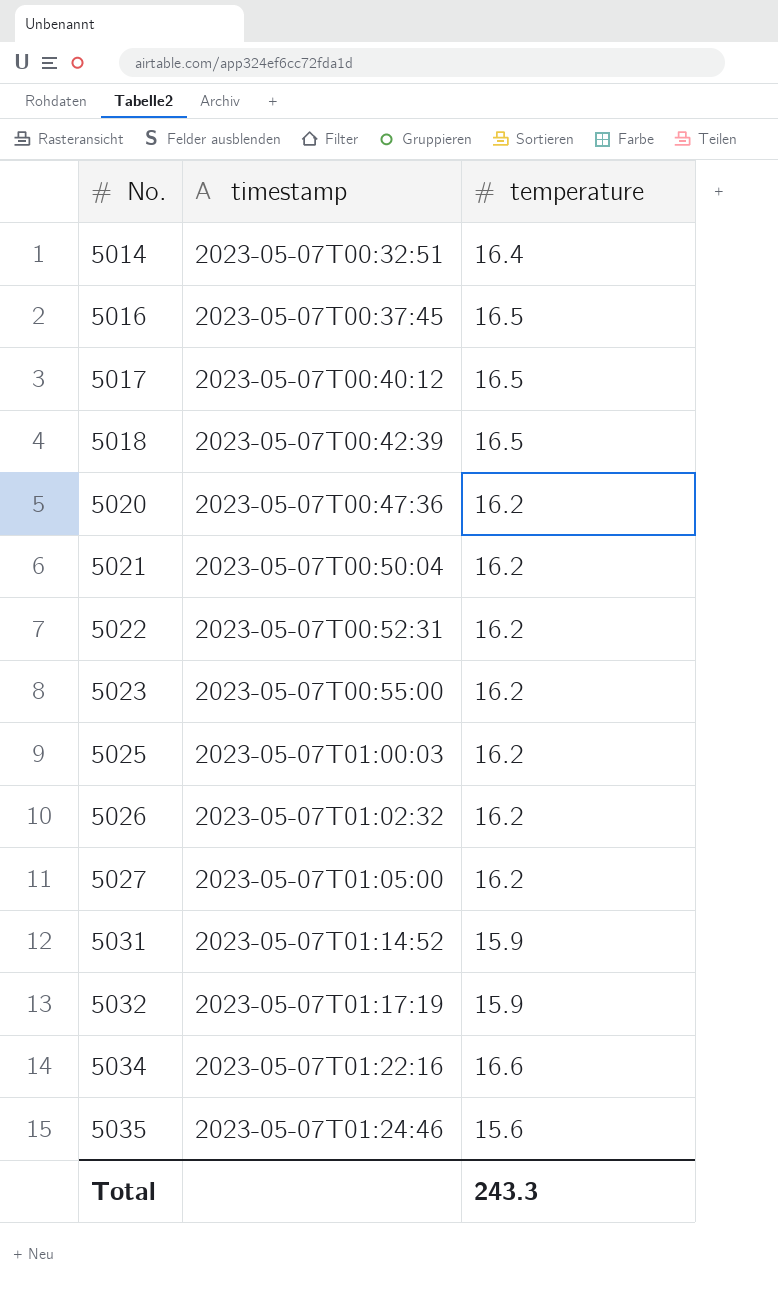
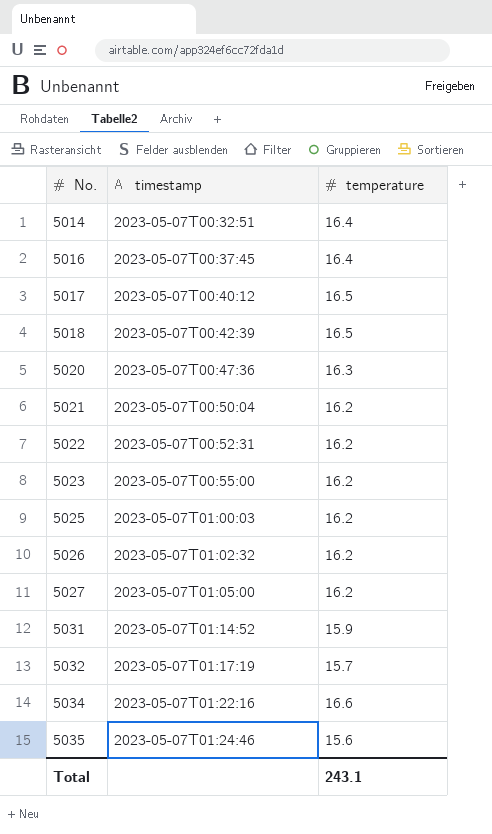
5016 | temperature: 16.5 -> 16.4
5020 | temperature: 16.2 -> 16.3
5032 | temperature: 15.9 -> 15.7
Total | temperature: 243.3 -> 243.1

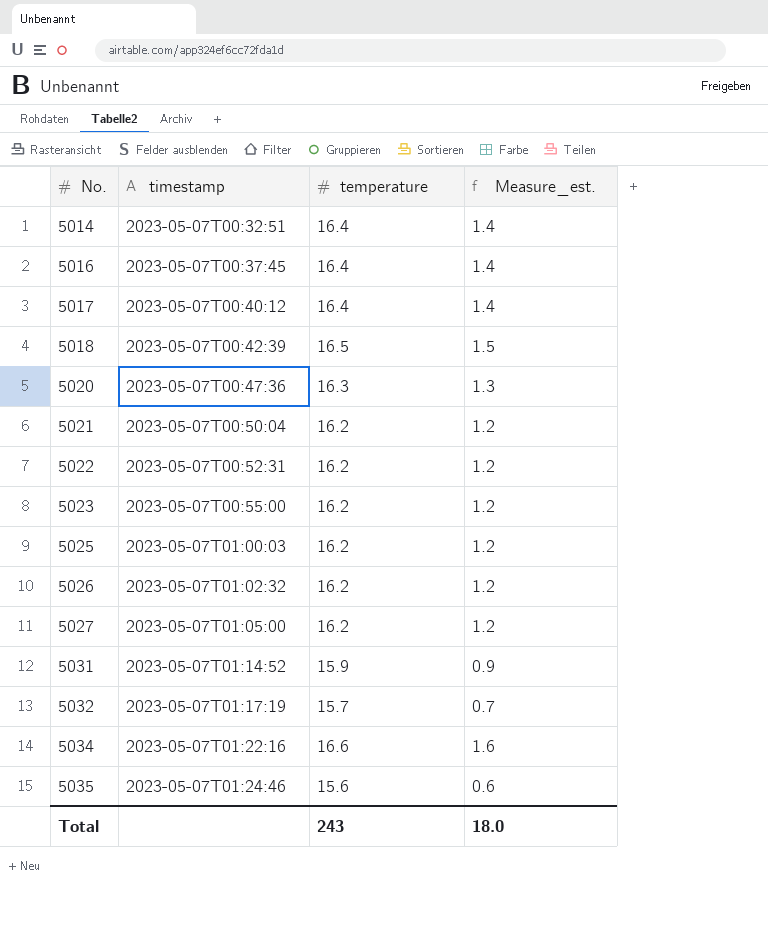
column Measure_est. | formula: none -> [temperature] - 15
5017 | temperature: 16.5 -> 16.4
Total | temperature: 243.1 -> 243

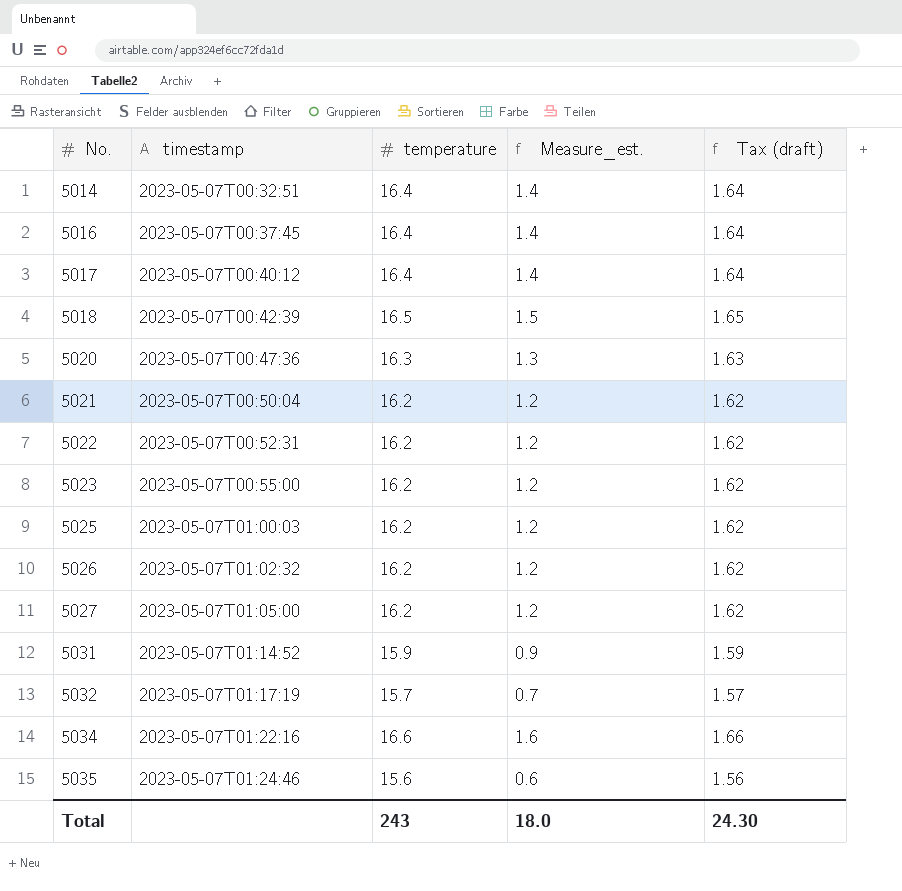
column Tax (draft) | formula: none -> [temperature] * 0.1

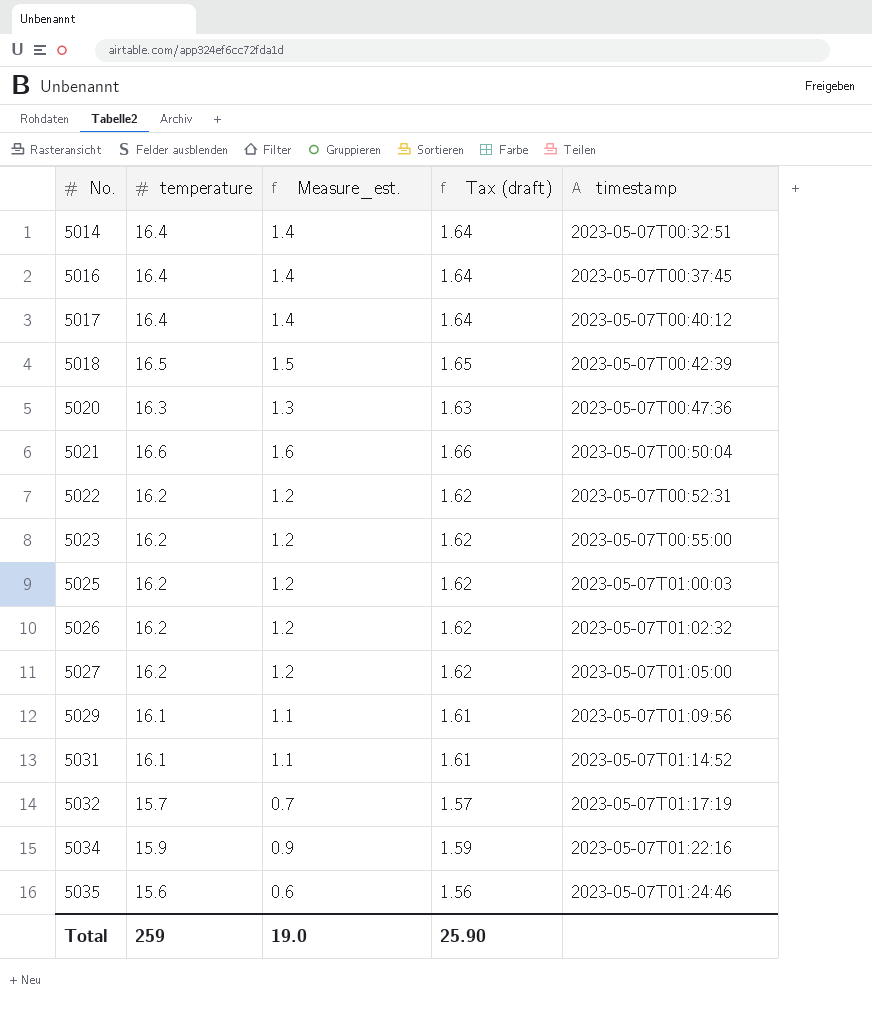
column timestamp | position: 2 -> 5
5021 | temperature: 16.2 -> 16.6
5021 | Measure_est.: 1.2 -> 1.6
5021 | Tax (draft): 1.62 -> 1.66
row 5029: none -> 16.1 | 1.1 | 1.61 | 2023-05-07T01:09:56
5031 | temperature: 15.9 -> 16.1
5031 | Measure_est.: 0.9 -> 1.1
5031 | Tax (draft): 1.59 -> 1.61
5034 | temperature: 16.6 -> 15.9
5034 | Measure_est.: 1.6 -> 0.9
5034 | Tax (draft): 1.66 -> 1.59
Total | temperature: 243 -> 259
Total | Measure_est.: 18.0 -> 19.0
Total | Tax (draft): 24.30 -> 25.90

